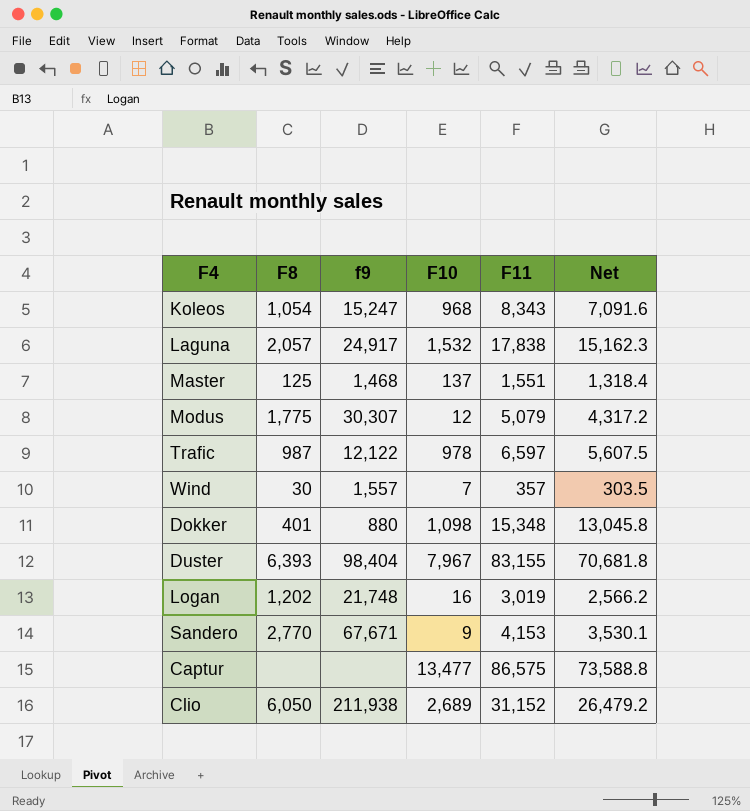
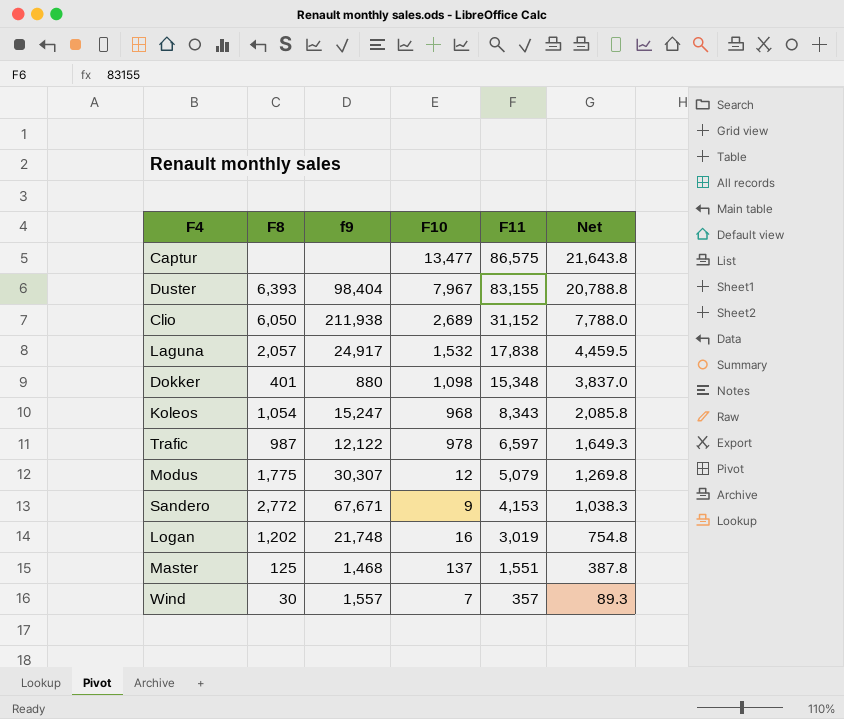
row order: none -> F11 descending
column Net | formula: [F11] * 0.85 -> [F11] * 0.25
Sandero | F8: 2,770 -> 2,772

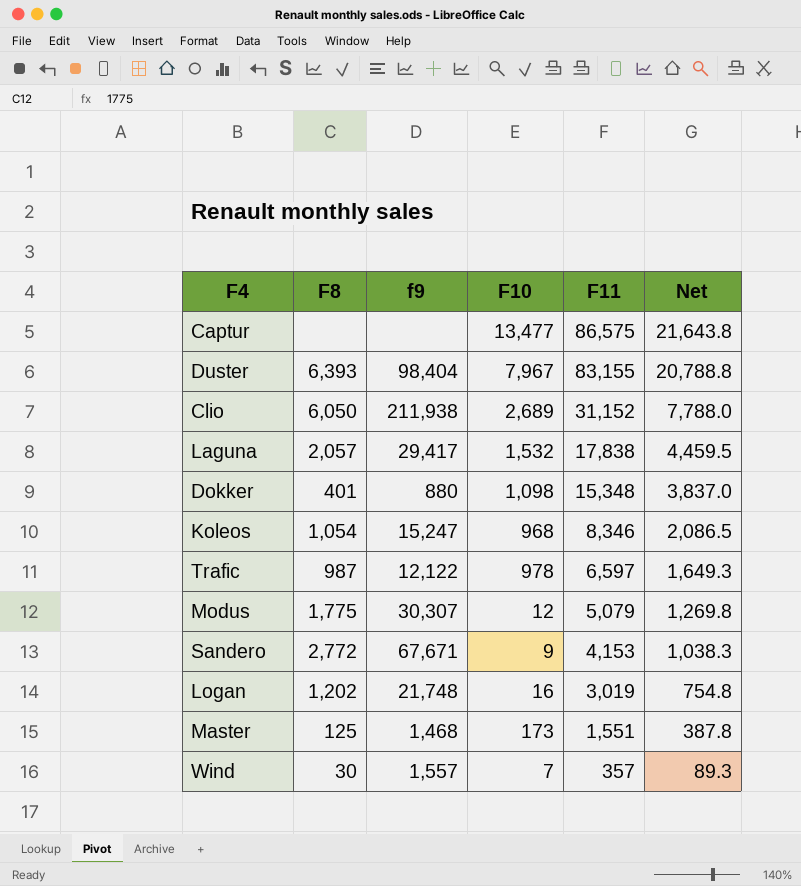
Laguna | f9: 24,917 -> 29,417
Koleos | F11: 8,343 -> 8,346
Koleos | Net: 2,085.8 -> 2,086.5
Master | F10: 137 -> 173

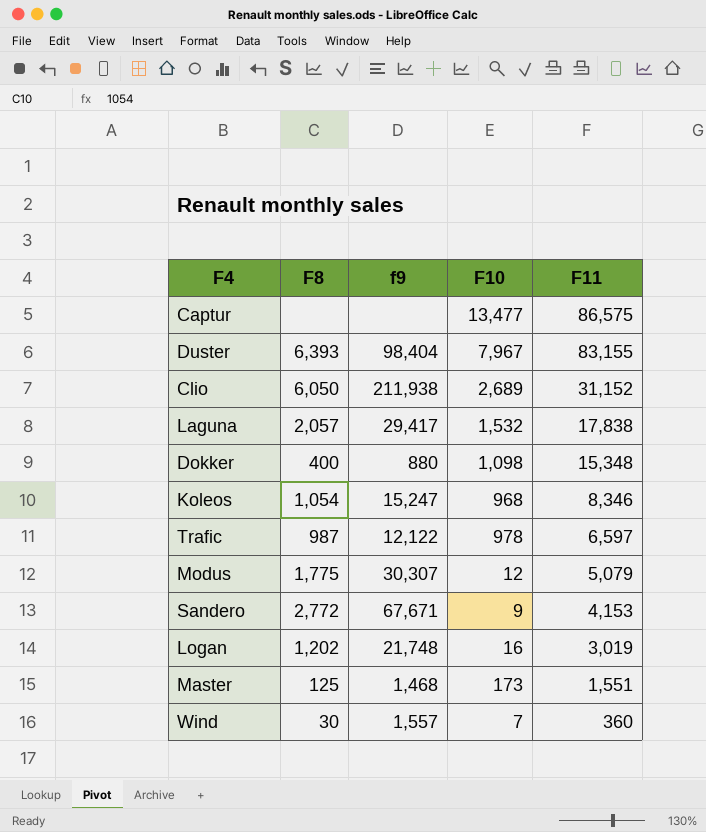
column Net | formula: [F11] * 0.25 -> none
Dokker | F8: 401 -> 400
Wind | F11: 357 -> 360

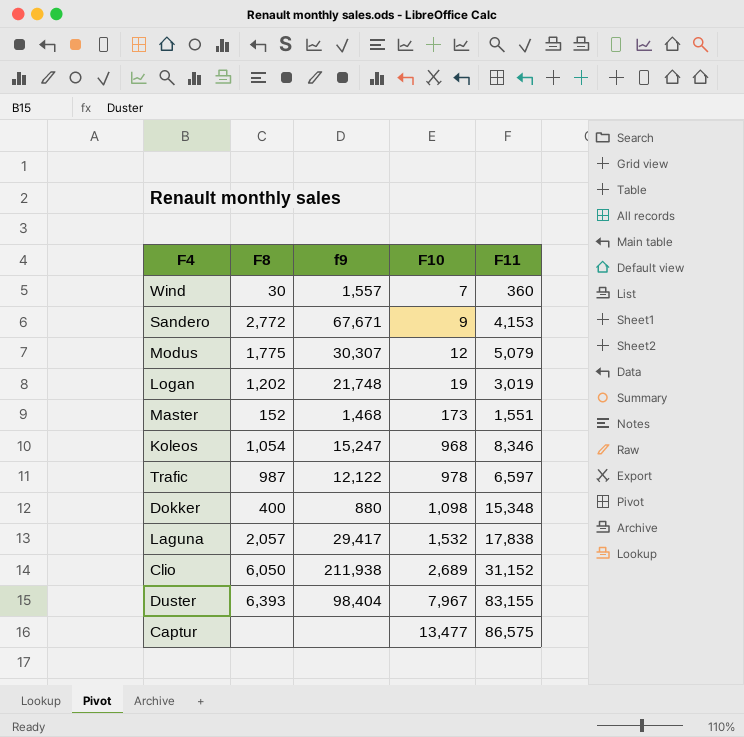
row order: F11 descending -> F10 ascending
Logan | F10: 16 -> 19
Master | F8: 125 -> 152

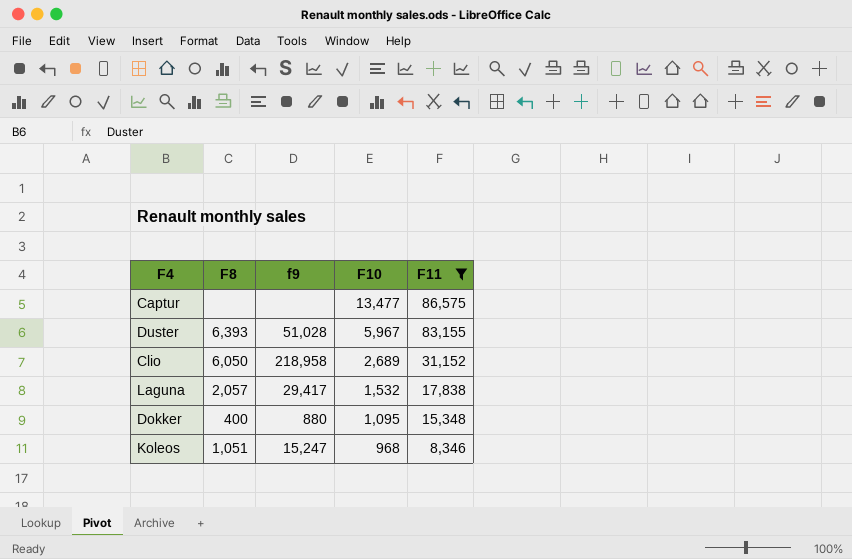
filter: none -> F11 >= 8,346
row order: F10 ascending -> F10 descending
Duster | f9: 98,404 -> 51,028
Duster | F10: 7,967 -> 5,967
Clio | f9: 211,938 -> 218,958
Dokker | F10: 1,098 -> 1,095
Koleos | F8: 1,054 -> 1,051

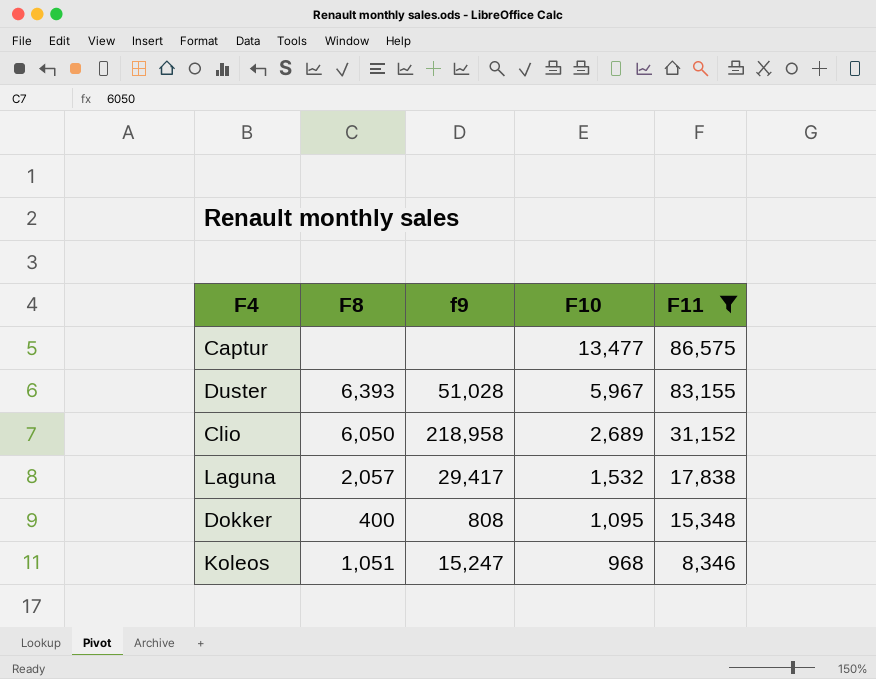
Dokker | f9: 880 -> 808

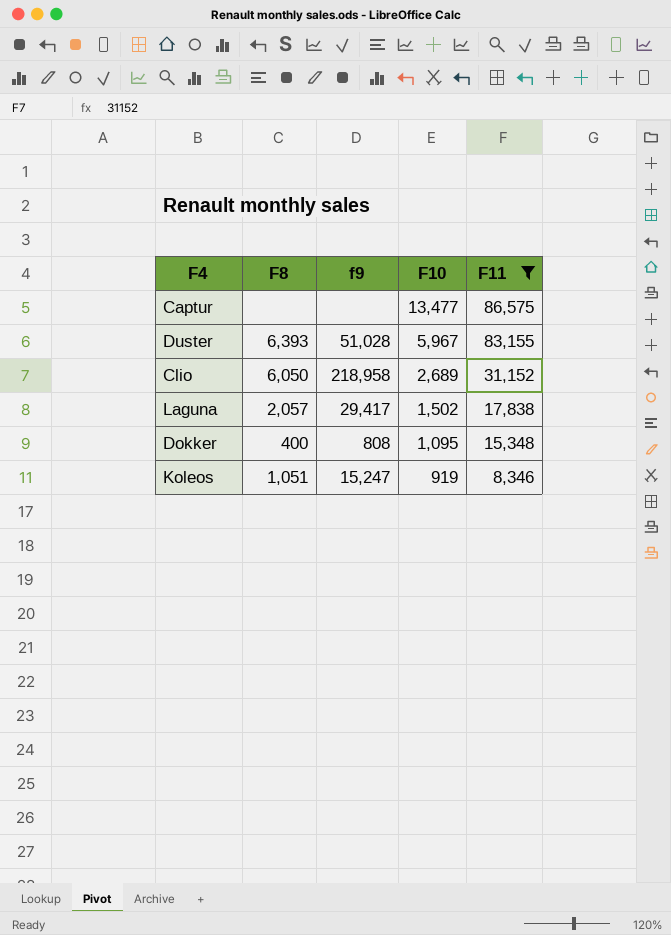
Laguna | F10: 1,532 -> 1,502
Koleos | F10: 968 -> 919

